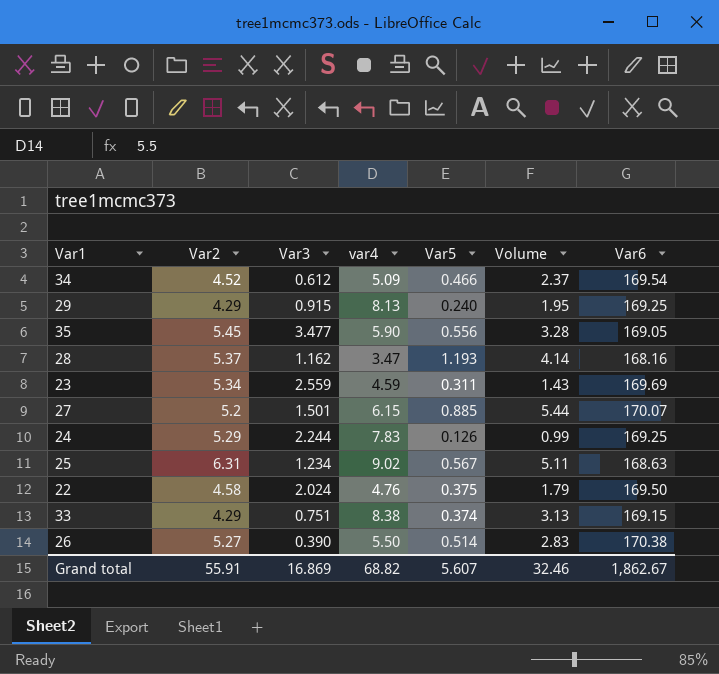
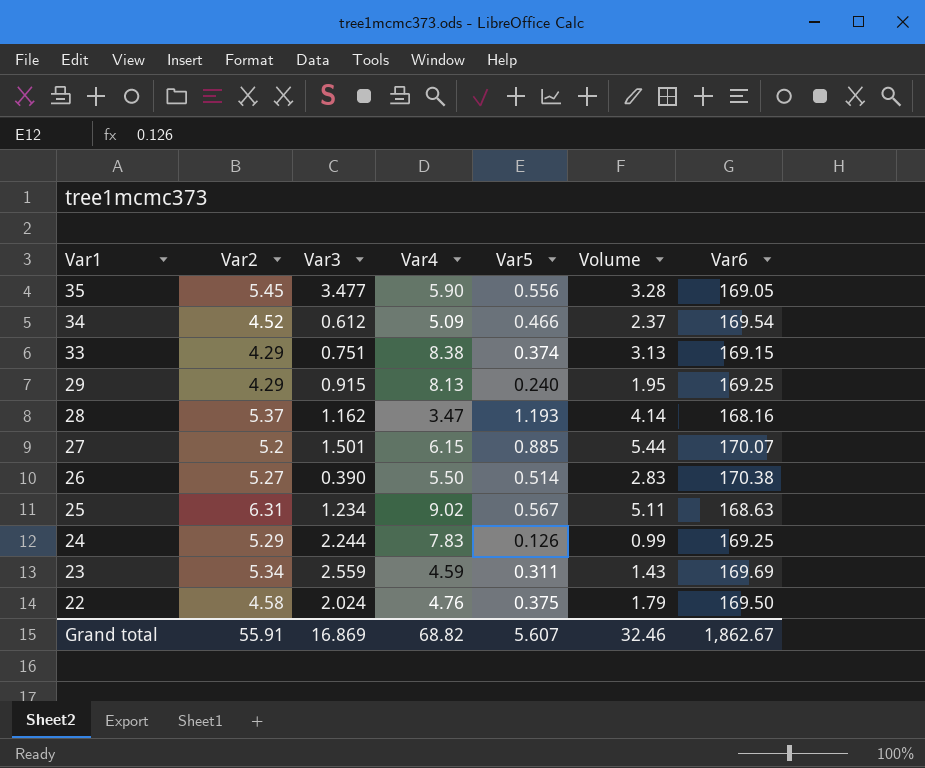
row order: none -> Var1 descending
column name: var4 -> Var4

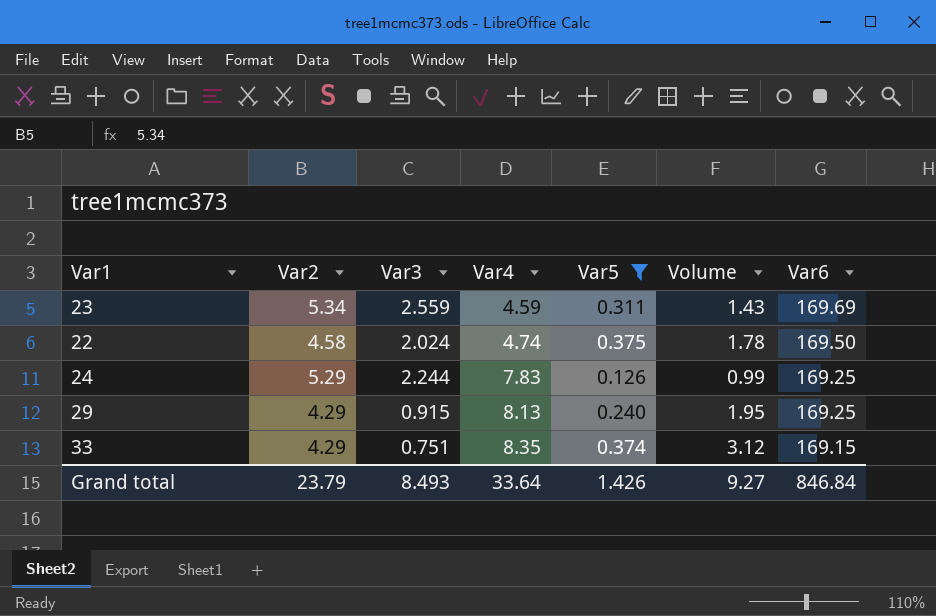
filter: none -> Var5 <= 0.375
row order: Var1 descending -> Var4 ascending
22 | Var4: 4.76 -> 4.74
22 | Volume: 1.79 -> 1.78
33 | Var4: 8.38 -> 8.35
33 | Volume: 3.13 -> 3.12
Grand total | Var2: 55.91 -> 23.79
Grand total | Var3: 16.869 -> 8.493
Grand total | Var4: 68.82 -> 33.64
Grand total | Var5: 5.607 -> 1.426
Grand total | Volume: 32.46 -> 9.27
Grand total | Var6: 1,862.67 -> 846.84

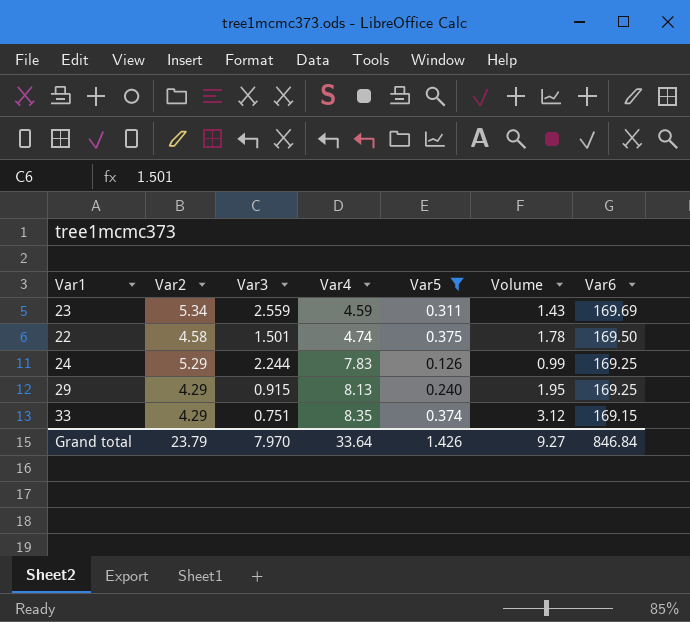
22 | Var3: 2.024 -> 1.501
Grand total | Var3: 8.493 -> 7.970

